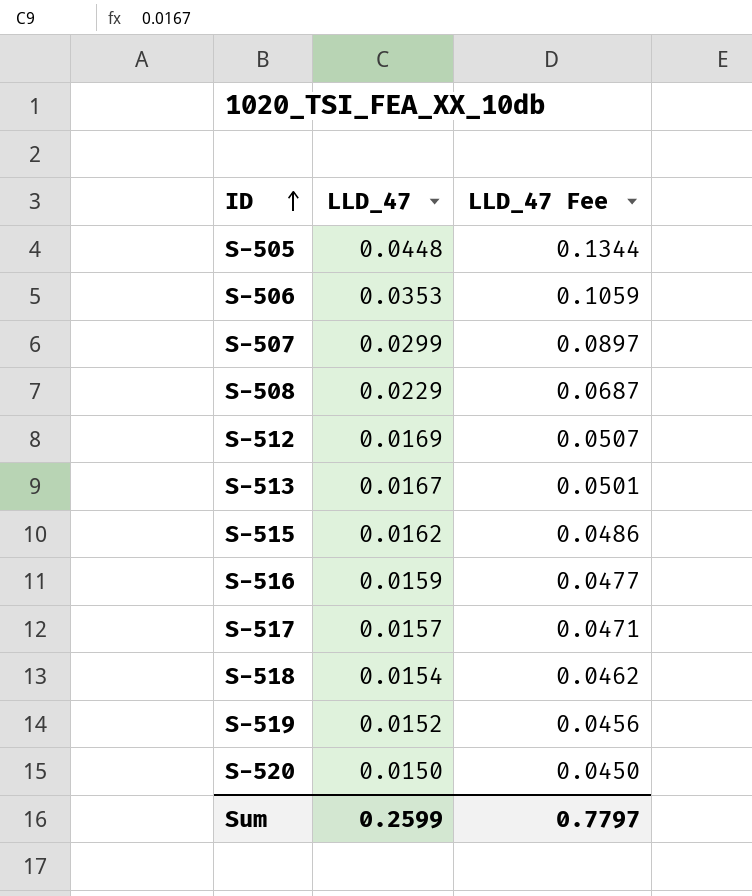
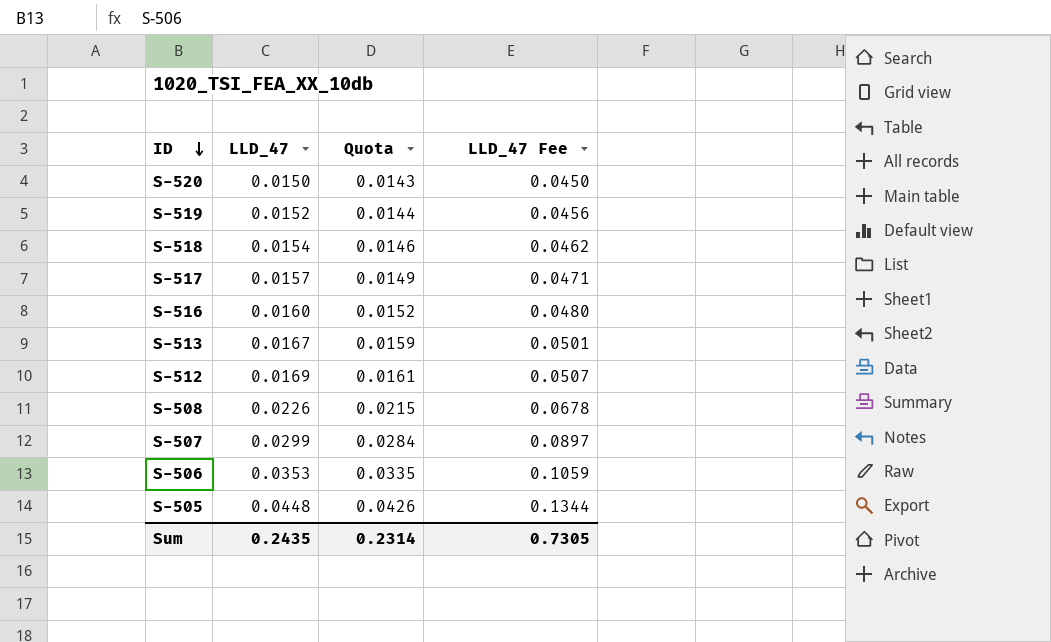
row order: ID ascending -> ID descending
column Quota | formula: none -> [LLD_47] * 0.95
row S-515: 0.0162 | 0.0486 -> none
S-516 | LLD_47: 0.0159 -> 0.0160
S-516 | LLD_47 Fee: 0.0477 -> 0.0480
S-508 | LLD_47: 0.0229 -> 0.0226
S-508 | LLD_47 Fee: 0.0687 -> 0.0678
Sum | LLD_47: 0.2599 -> 0.2435
Sum | LLD_47 Fee: 0.7797 -> 0.7305

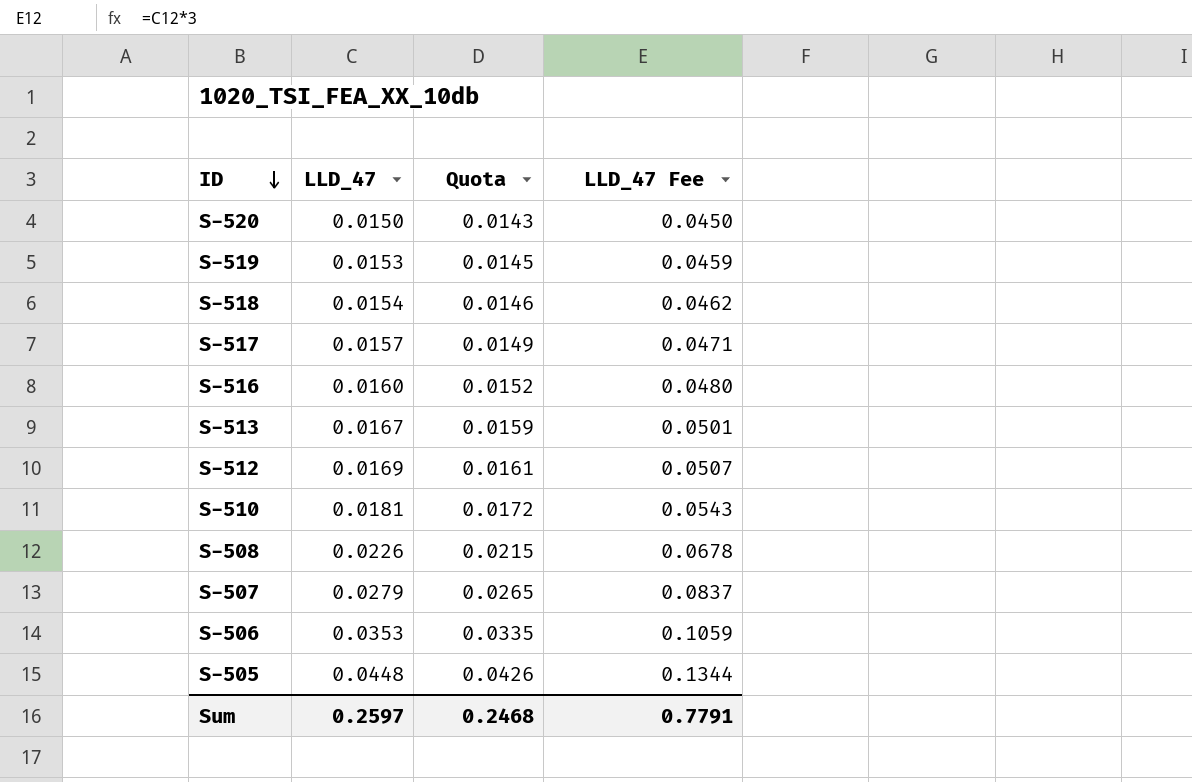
S-519 | LLD_47: 0.0152 -> 0.0153
S-519 | Quota: 0.0144 -> 0.0145
S-519 | LLD_47 Fee: 0.0456 -> 0.0459
row S-510: none -> 0.0181 | 0.0172 | 0.0543
S-507 | LLD_47: 0.0299 -> 0.0279
S-507 | Quota: 0.0284 -> 0.0265
S-507 | LLD_47 Fee: 0.0897 -> 0.0837
Sum | LLD_47: 0.2435 -> 0.2597
Sum | Quota: 0.2314 -> 0.2468
Sum | LLD_47 Fee: 0.7305 -> 0.7791

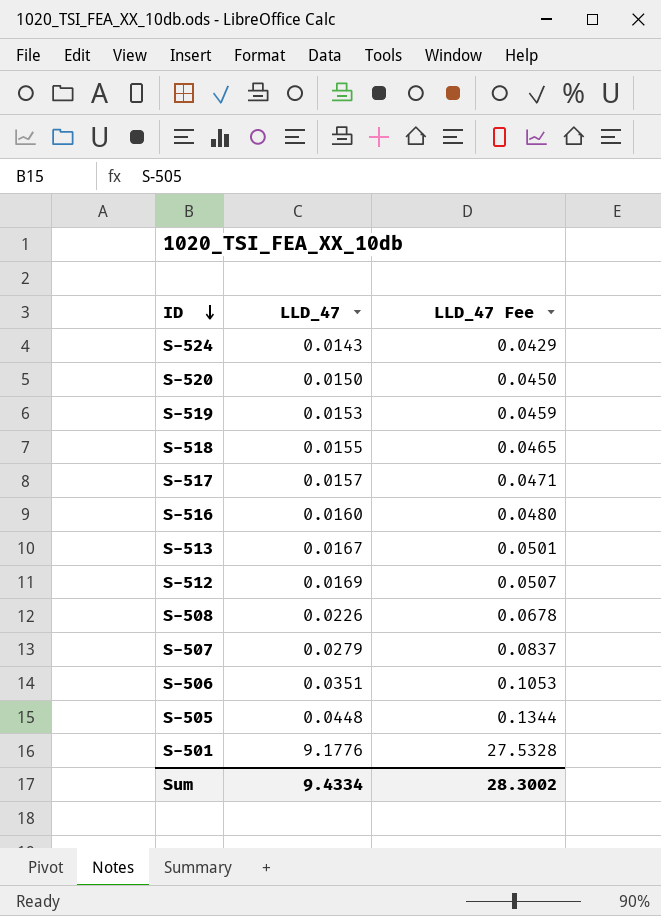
column Quota | formula: [LLD_47] * 0.95 -> none
row S-510: 0.0181 | 0.0172 | 0.0543 -> none
row S-524: none -> 0.0143 | 0.0429
S-518 | LLD_47: 0.0154 -> 0.0155
S-518 | LLD_47 Fee: 0.0462 -> 0.0465
S-506 | LLD_47: 0.0353 -> 0.0351
S-506 | LLD_47 Fee: 0.1059 -> 0.1053
row S-501: none -> 9.1776 | 27.5328
Sum | LLD_47: 0.2597 -> 9.4334
Sum | LLD_47 Fee: 0.7791 -> 28.3002

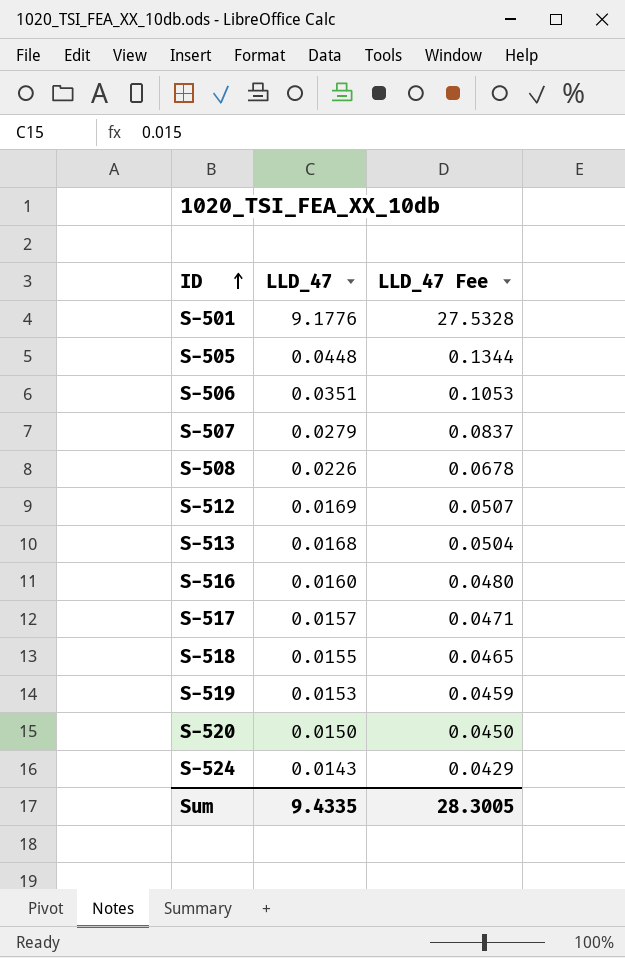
row order: ID descending -> ID ascending
S-513 | LLD_47: 0.0167 -> 0.0168
S-513 | LLD_47 Fee: 0.0501 -> 0.0504
Sum | LLD_47: 9.4334 -> 9.4335
Sum | LLD_47 Fee: 28.3002 -> 28.3005

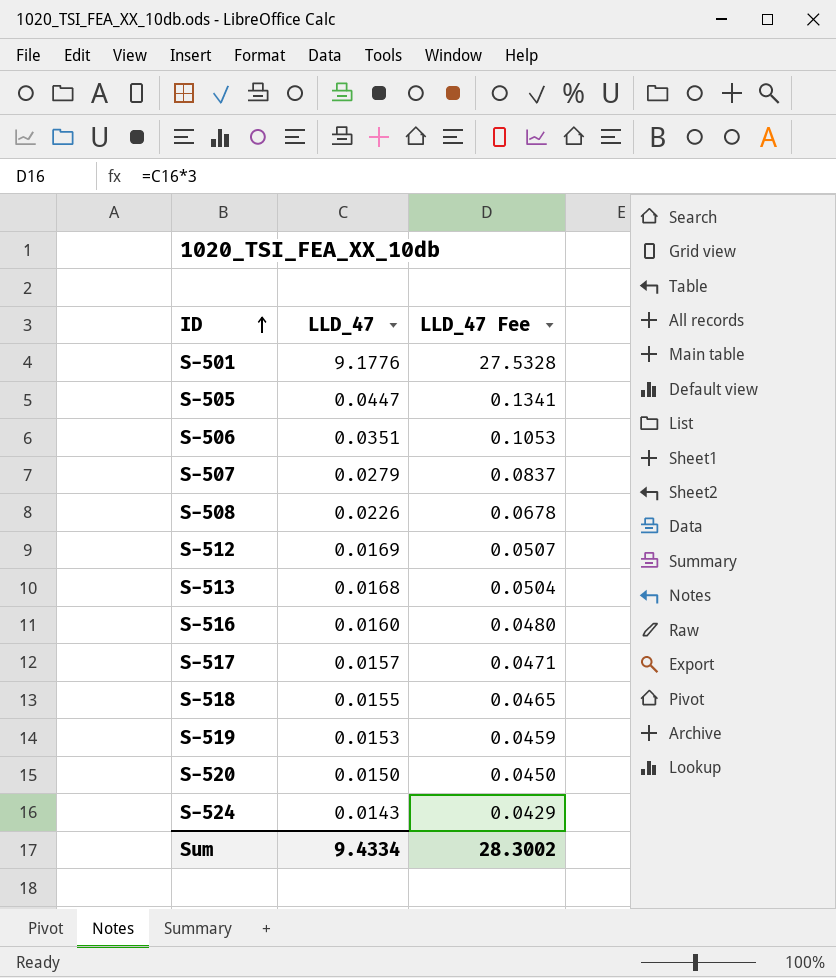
S-505 | LLD_47: 0.0448 -> 0.0447
S-505 | LLD_47 Fee: 0.1344 -> 0.1341
Sum | LLD_47: 9.4335 -> 9.4334
Sum | LLD_47 Fee: 28.3005 -> 28.3002

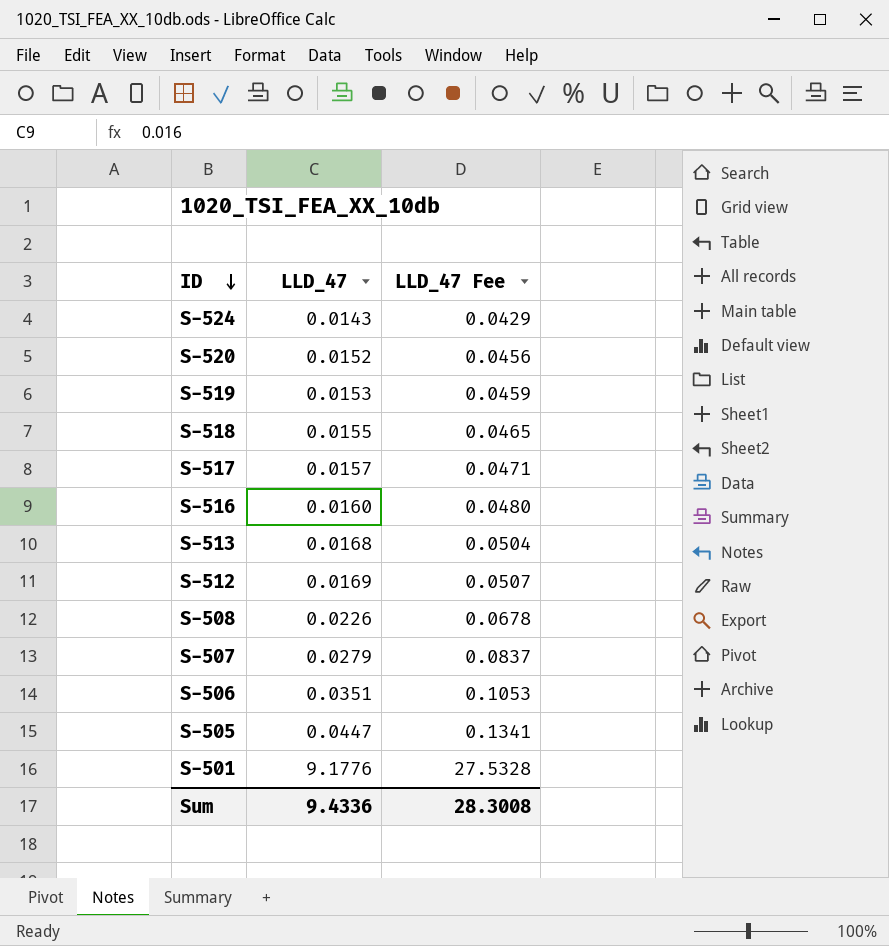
row order: ID ascending -> ID descending
S-520 | LLD_47: 0.0150 -> 0.0152
S-520 | LLD_47 Fee: 0.0450 -> 0.0456
Sum | LLD_47: 9.4334 -> 9.4336
Sum | LLD_47 Fee: 28.3002 -> 28.3008

